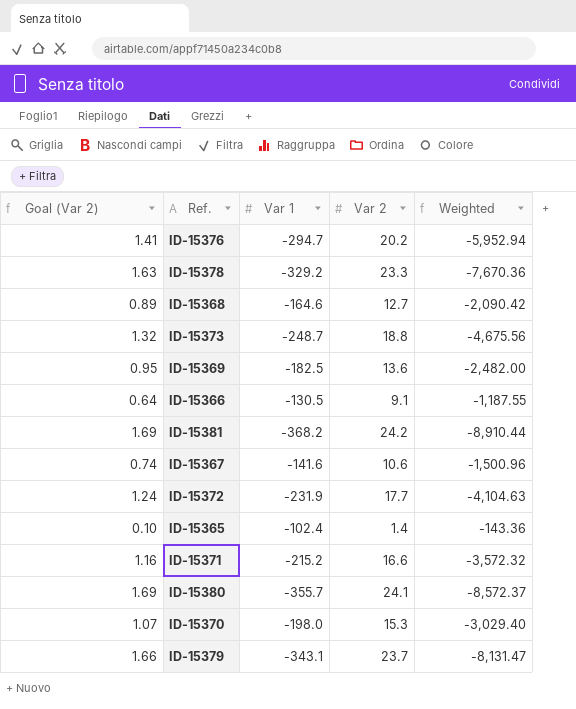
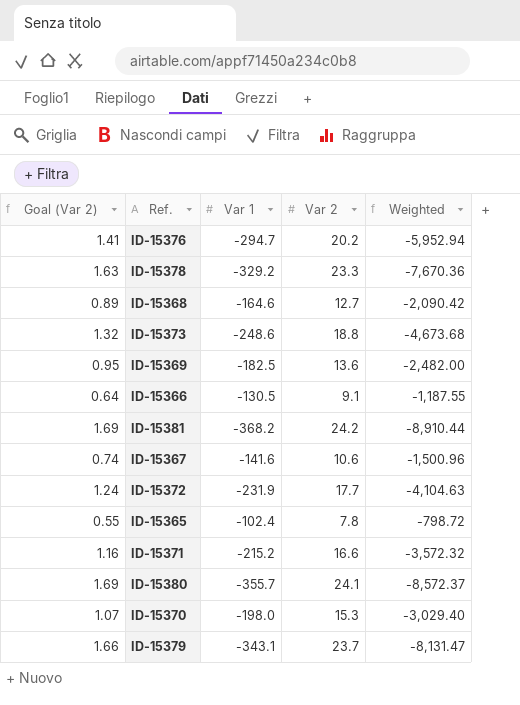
ID-15373 | Var 1: -248.7 -> -248.6
ID-15373 | Weighted: -4,675.56 -> -4,673.68
ID-15365 | Goal (Var 2): 0.10 -> 0.55
ID-15365 | Var 2: 1.4 -> 7.8
ID-15365 | Weighted: -143.36 -> -798.72

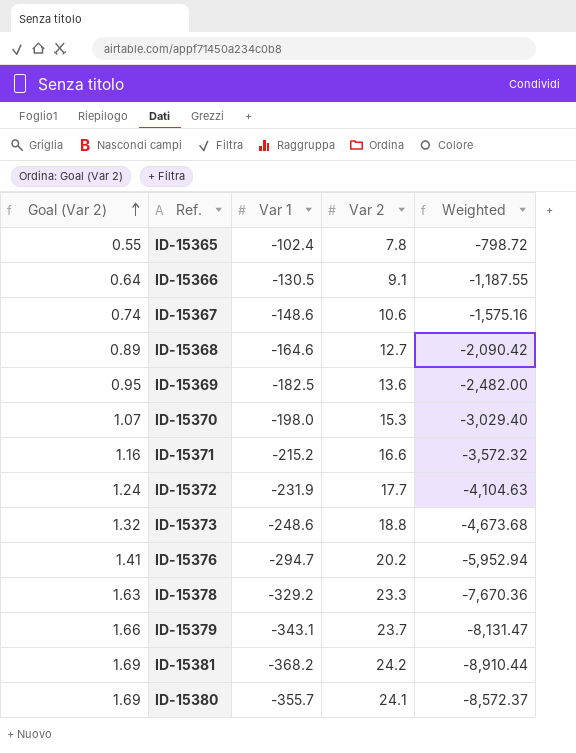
row order: none -> Goal (Var 2) ascending
ID-15367 | Var 1: -141.6 -> -148.6
ID-15367 | Weighted: -1,500.96 -> -1,575.16

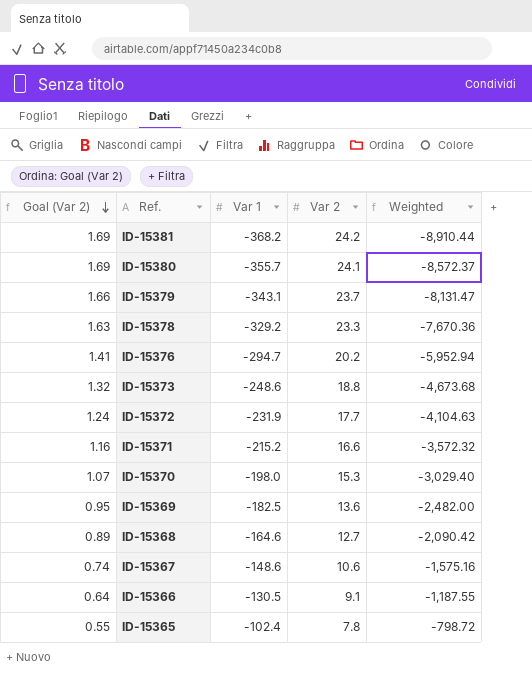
row order: Goal (Var 2) ascending -> Goal (Var 2) descending

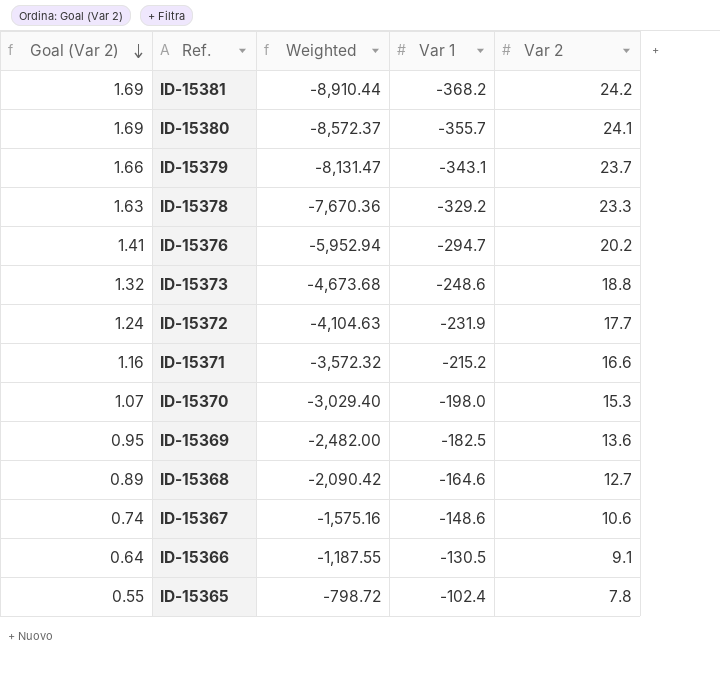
column Weighted | position: 5 -> 3

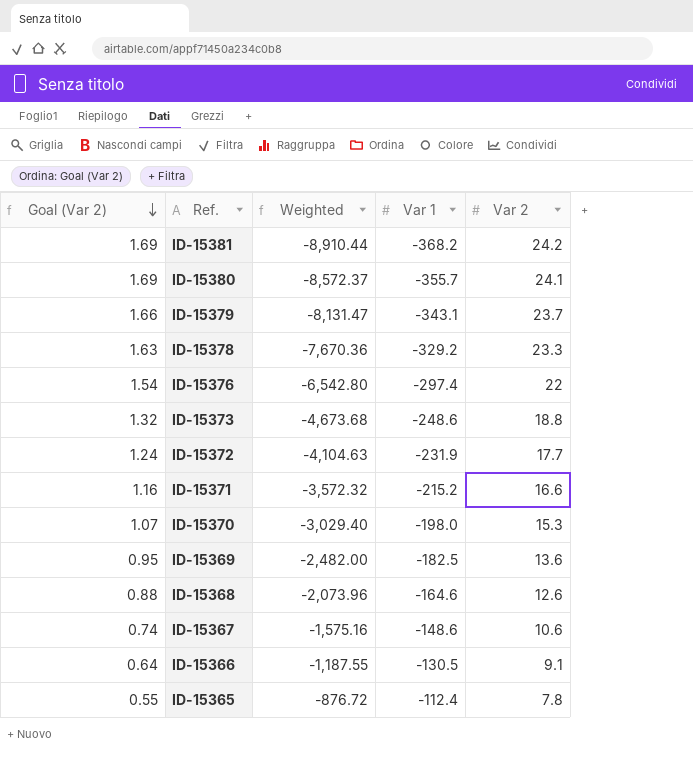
ID-15376 | Goal (Var 2): 1.41 -> 1.54
ID-15376 | Weighted: -5,952.94 -> -6,542.80
ID-15376 | Var 1: -294.7 -> -297.4
ID-15376 | Var 2: 20.2 -> 22
ID-15368 | Goal (Var 2): 0.89 -> 0.88
ID-15368 | Weighted: -2,090.42 -> -2,073.96
ID-15368 | Var 2: 12.7 -> 12.6
ID-15365 | Weighted: -798.72 -> -876.72
ID-15365 | Var 1: -102.4 -> -112.4

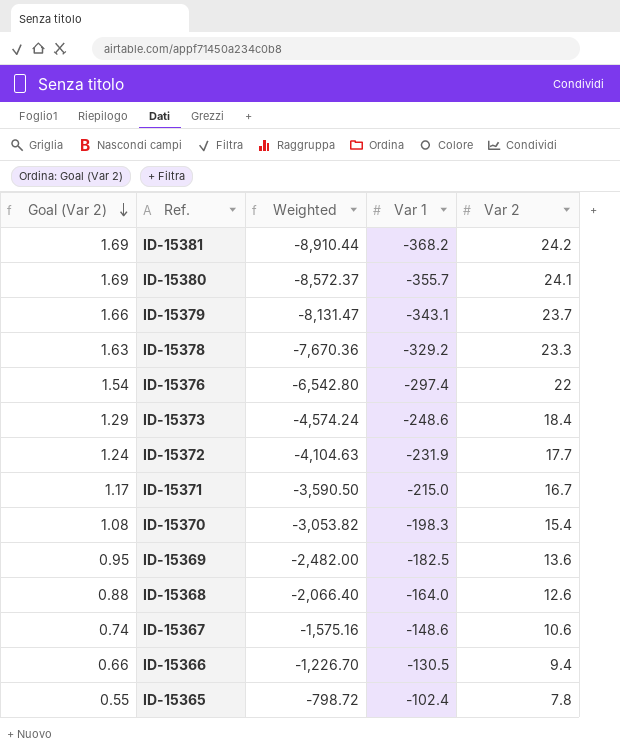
ID-15373 | Goal (Var 2): 1.32 -> 1.29
ID-15373 | Weighted: -4,673.68 -> -4,574.24
ID-15373 | Var 2: 18.8 -> 18.4
ID-15371 | Goal (Var 2): 1.16 -> 1.17
ID-15371 | Weighted: -3,572.32 -> -3,590.50
ID-15371 | Var 1: -215.2 -> -215.0
ID-15371 | Var 2: 16.6 -> 16.7
ID-15370 | Goal (Var 2): 1.07 -> 1.08
ID-15370 | Weighted: -3,029.40 -> -3,053.82
ID-15370 | Var 1: -198.0 -> -198.3
ID-15370 | Var 2: 15.3 -> 15.4
ID-15368 | Weighted: -2,073.96 -> -2,066.40
ID-15368 | Var 1: -164.6 -> -164.0
ID-15366 | Goal (Var 2): 0.64 -> 0.66
ID-15366 | Weighted: -1,187.55 -> -1,226.70
ID-15366 | Var 2: 9.1 -> 9.4
ID-15365 | Weighted: -876.72 -> -798.72
ID-15365 | Var 1: -112.4 -> -102.4

